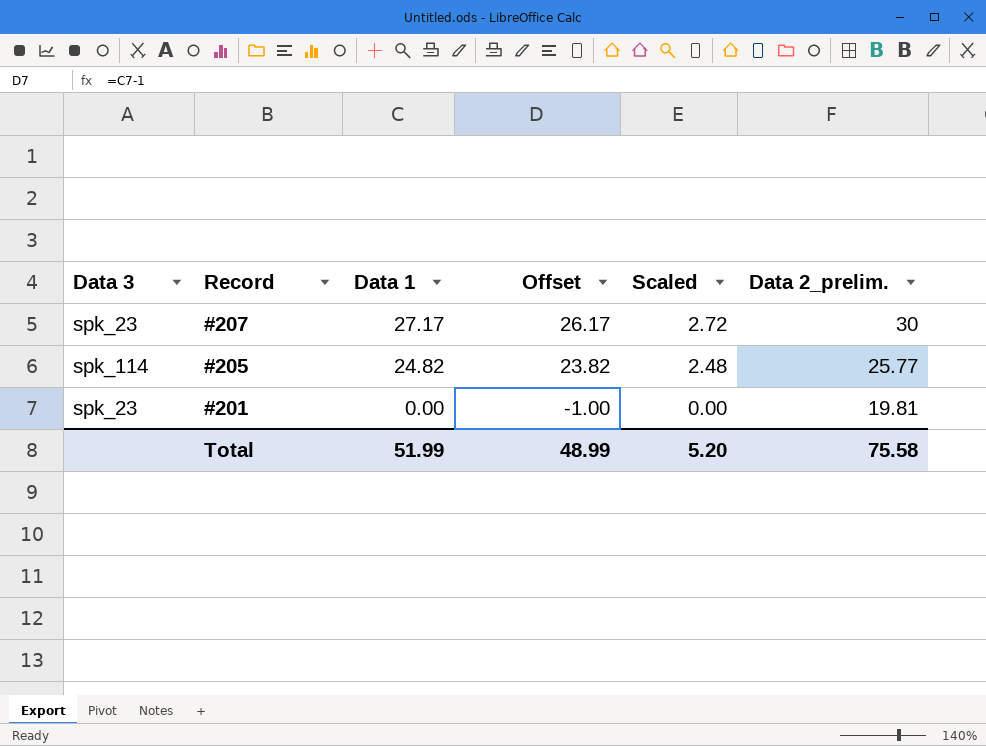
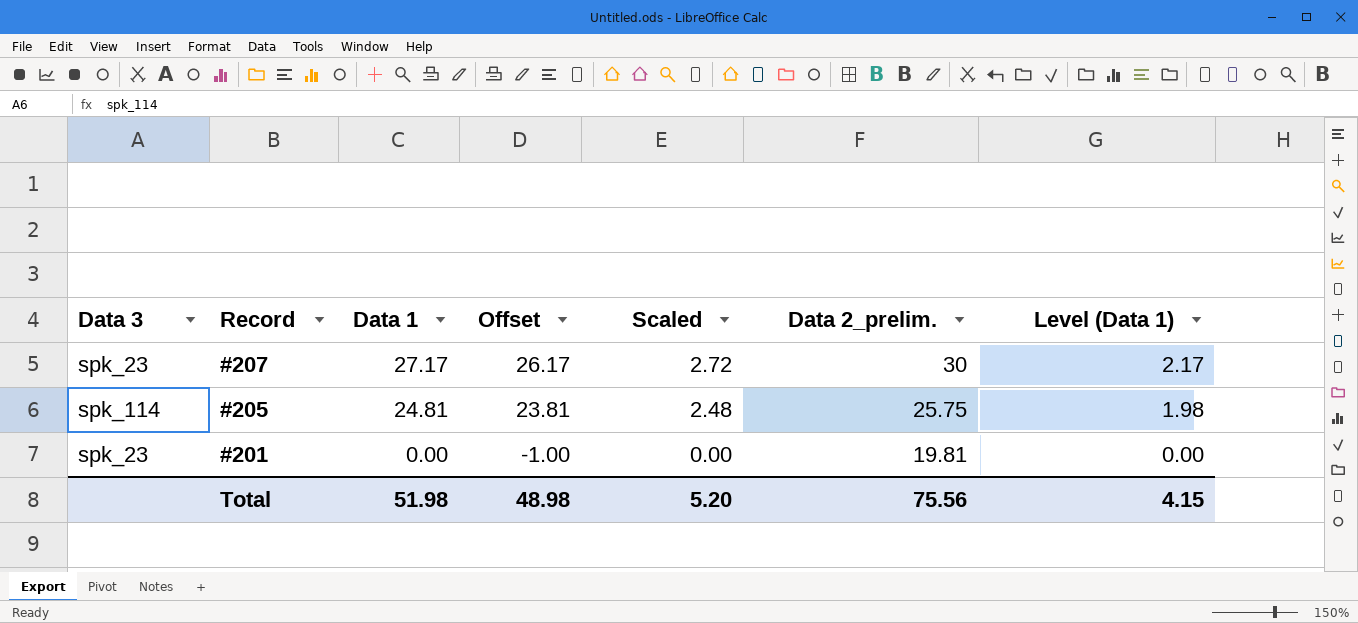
column Level (Data 1) | formula: none -> [Data 1] * 0.08
#205 | Data 1: 24.82 -> 24.81
#205 | Offset: 23.82 -> 23.81
#205 | Data 2_prelim.: 25.77 -> 25.75
Total | Data 1: 51.99 -> 51.98
Total | Offset: 48.99 -> 48.98
Total | Data 2_prelim.: 75.58 -> 75.56

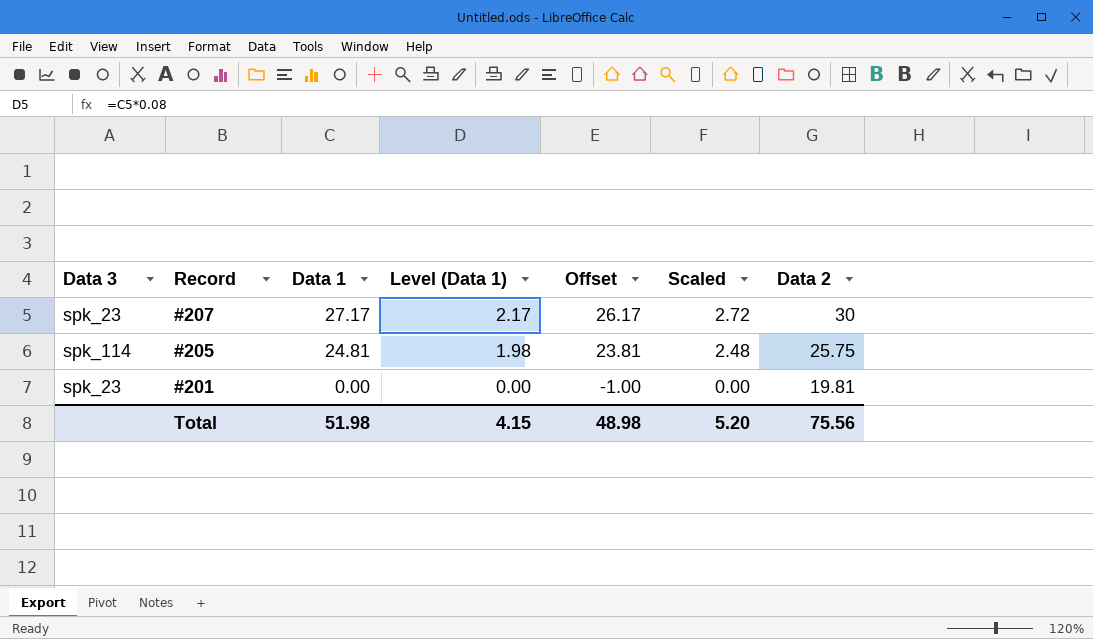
column Level (Data 1) | position: 7 -> 4
column name: Data 2_prelim. -> Data 2

